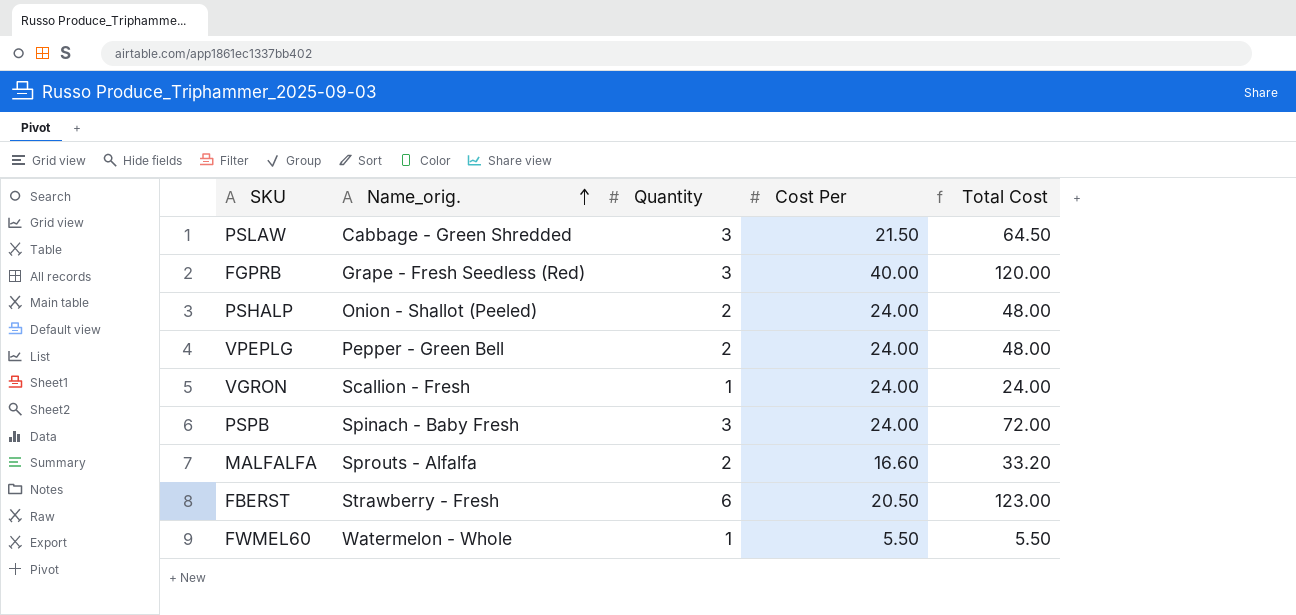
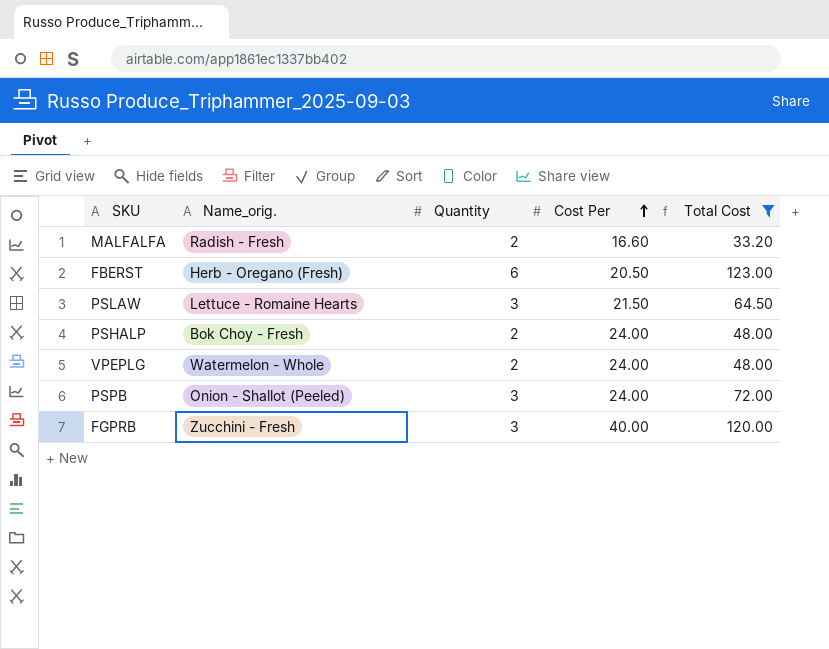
filter: none -> Total Cost >= 33.20
row order: Name_orig. ascending -> Cost Per ascending
MALFALFA | Name_orig.: Sprouts - Alfalfa -> Radish - Fresh
FBERST | Name_orig.: Strawberry - Fresh -> Herb - Oregano (Fresh)
PSLAW | Name_orig.: Cabbage - Green Shredded -> Lettuce - Romaine Hearts
PSHALP | Name_orig.: Onion - Shallot (Peeled) -> Bok Choy - Fresh
VPEPLG | Name_orig.: Pepper - Green Bell -> Watermelon - Whole
PSPB | Name_orig.: Spinach - Baby Fresh -> Onion - Shallot (Peeled)
FGPRB | Name_orig.: Grape - Fresh Seedless (Red) -> Zucchini - Fresh

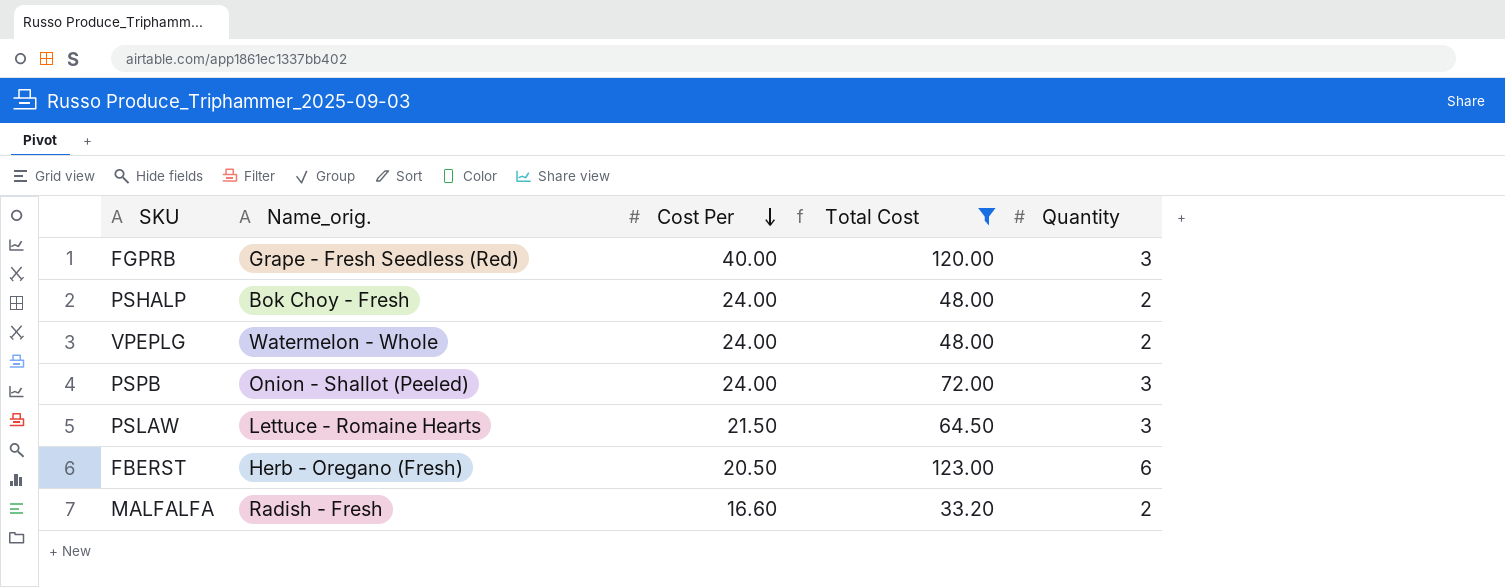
row order: Cost Per ascending -> Cost Per descending
column Quantity | position: 3 -> 5
FGPRB | Name_orig.: Zucchini - Fresh -> Grape - Fresh Seedless (Red)

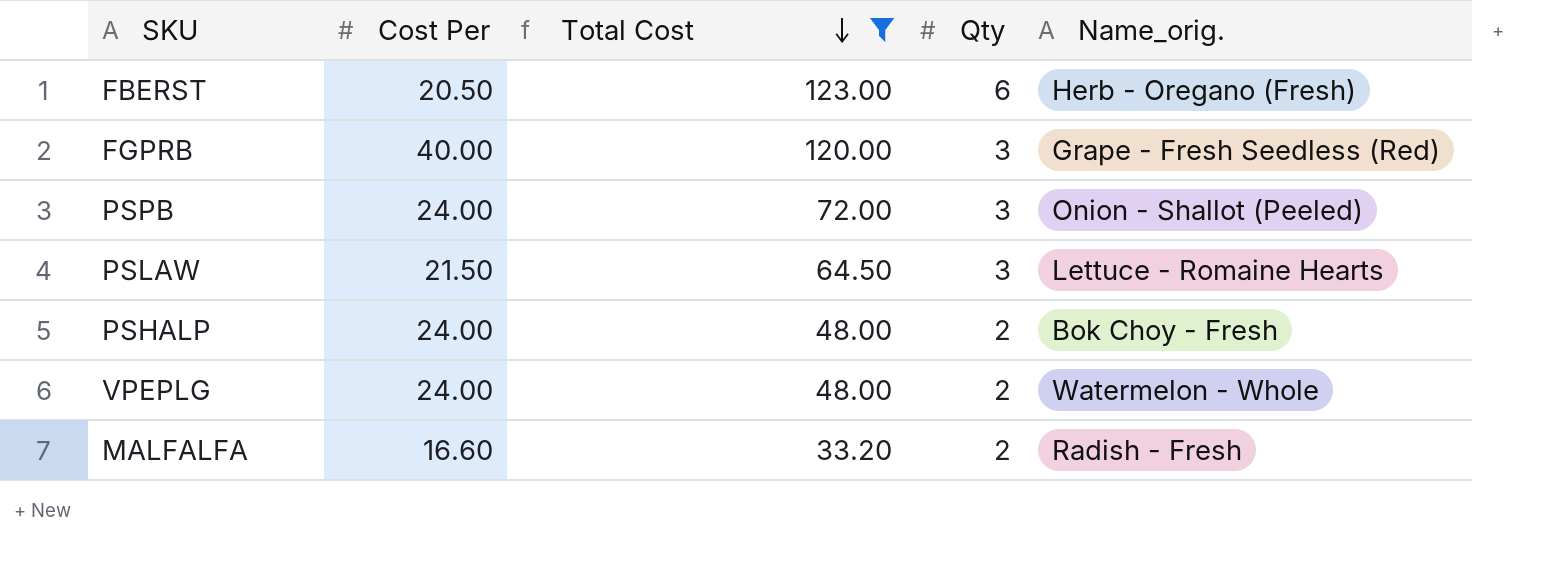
row order: Cost Per descending -> Total Cost descending
column name: Quantity -> Qty
column Name_orig. | position: 2 -> 5

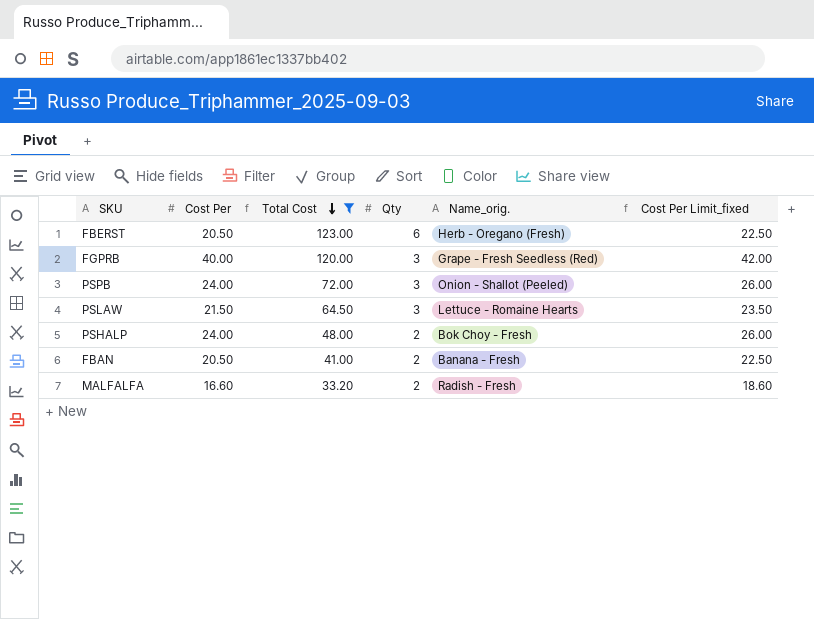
column Cost Per Limit_fixed | formula: none -> [Cost Per] + 2
row VPEPLG: 24.00 | 48.00 | 2 | Watermelon - Whole -> none
row FBAN: none -> 20.50 | 41.00 | 2 | Banana - Fresh | 22.50

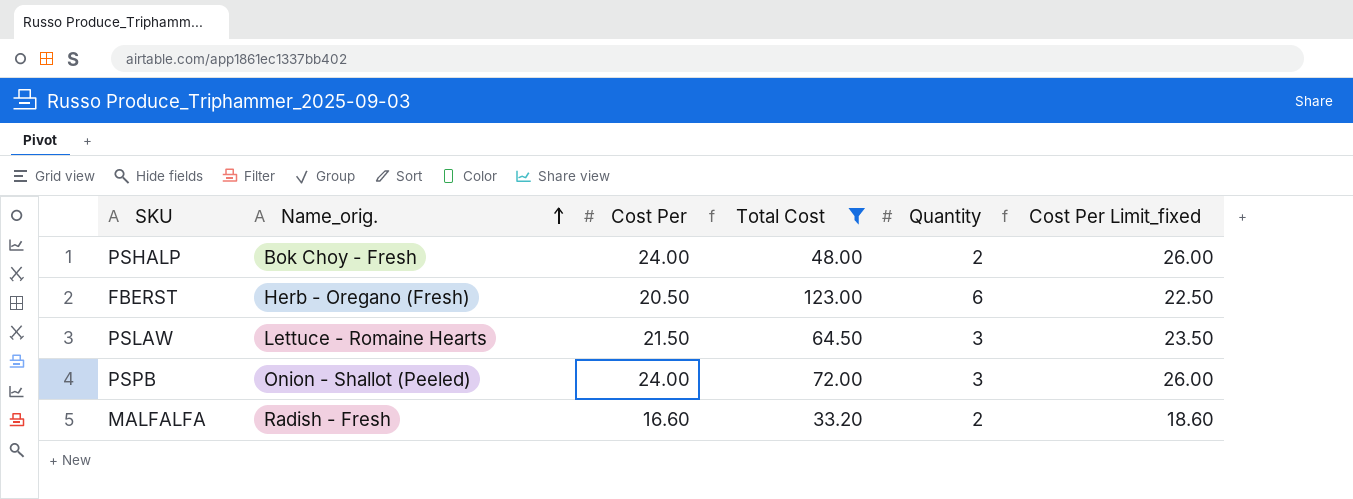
row order: Total Cost descending -> Name_orig. ascending
column Name_orig. | position: 5 -> 2
column name: Qty -> Quantity
row FGPRB: 40.00 | 120.00 | 3 | Grape - Fresh Seedless (Red) | 42.00 -> none
row FBAN: 20.50 | 41.00 | 2 | Banana - Fresh | 22.50 -> none

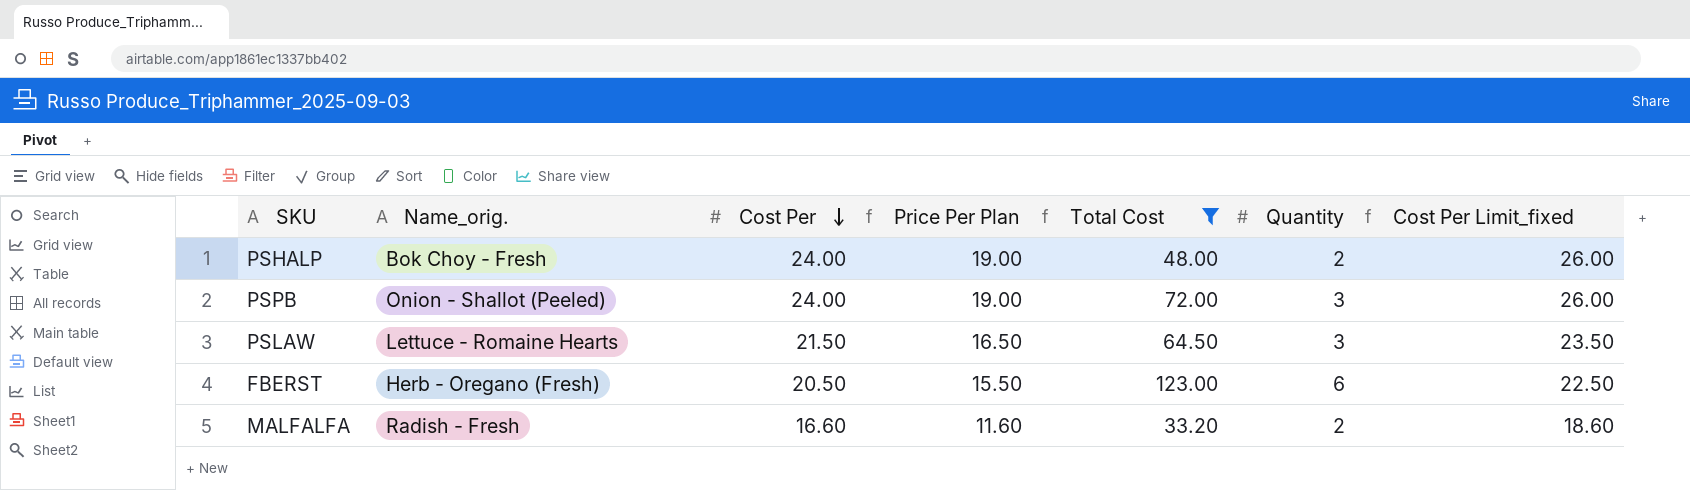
row order: Name_orig. ascending -> Cost Per descending
column Price Per Plan | formula: none -> [Cost Per] - 5

